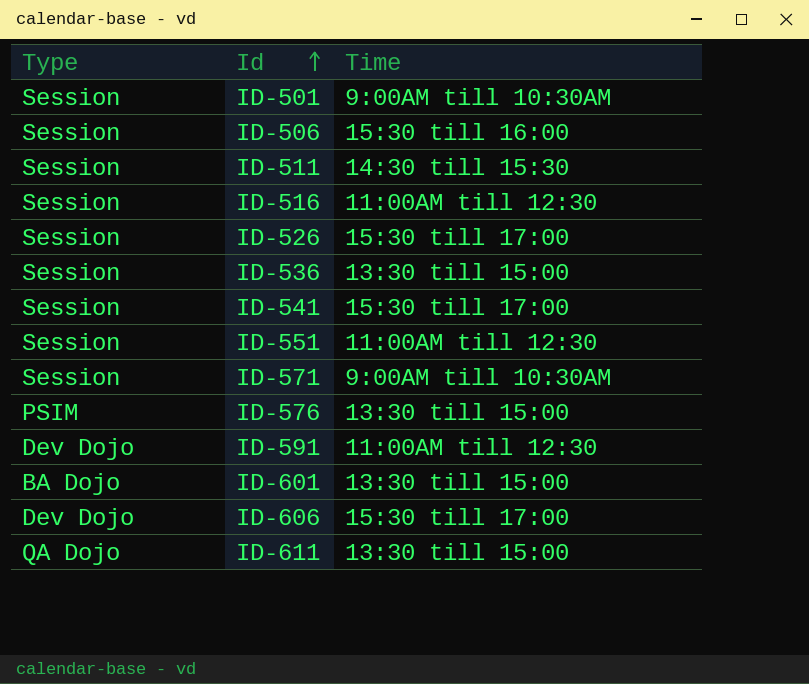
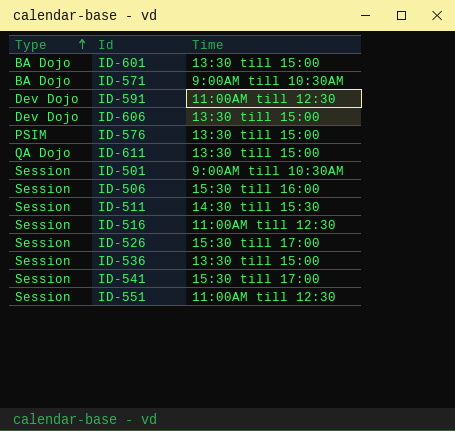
row order: Id ascending -> Type ascending
ID-571 | Type: Session -> BA Dojo
ID-606 | Time: 15:30 till 17:00 -> 13:30 till 15:00

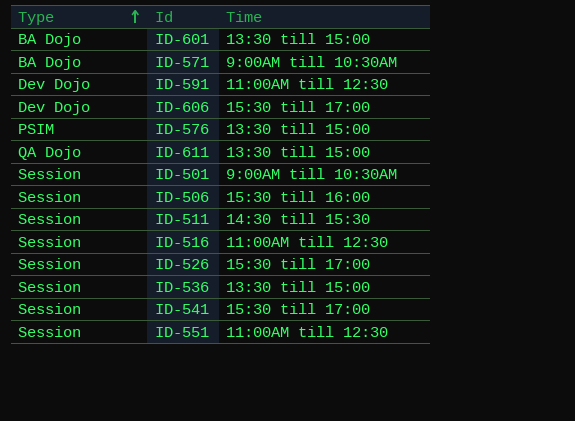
ID-606 | Time: 13:30 till 15:00 -> 15:30 till 17:00

